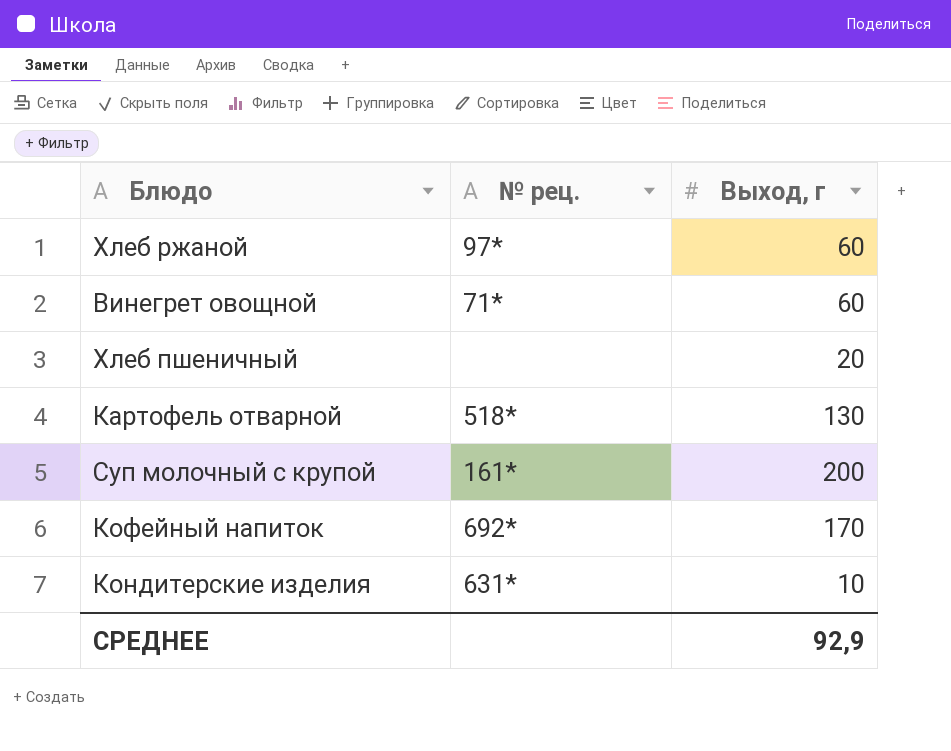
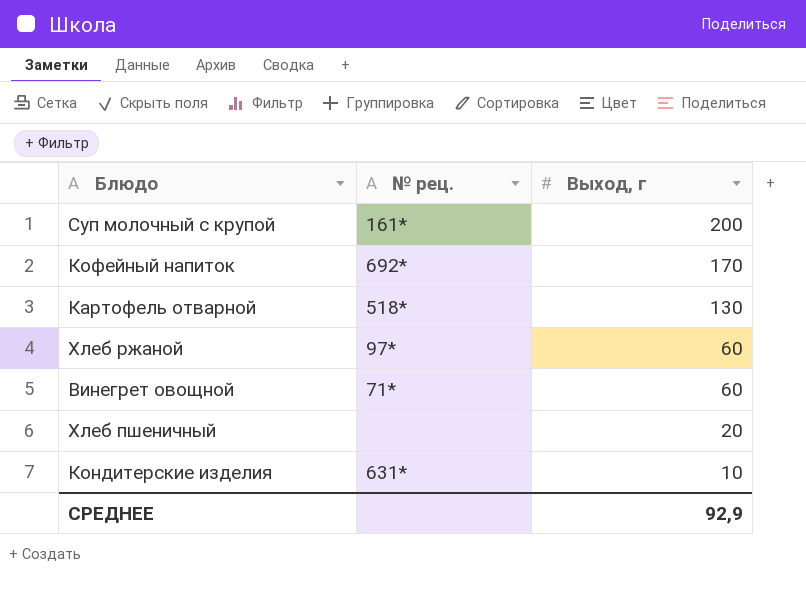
row order: none -> Выход, г descending

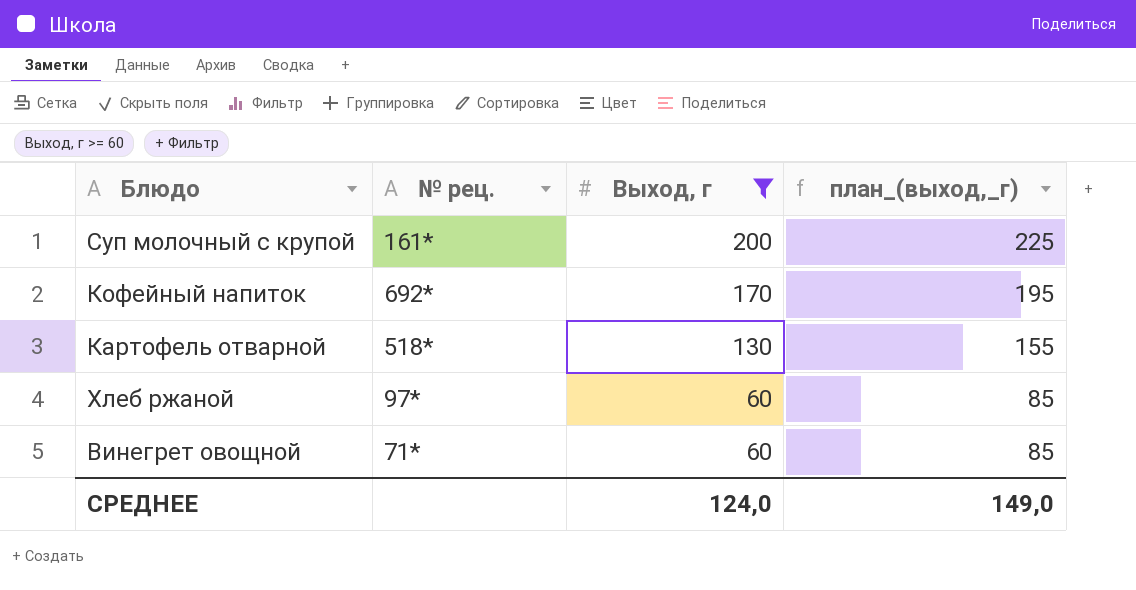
filter: none -> Выход, г >= 60
column план_(выход,_г) | formula: none -> [Выход, г] + 25
СРЕДНЕЕ | Выход, г: 92,9 -> 124,0

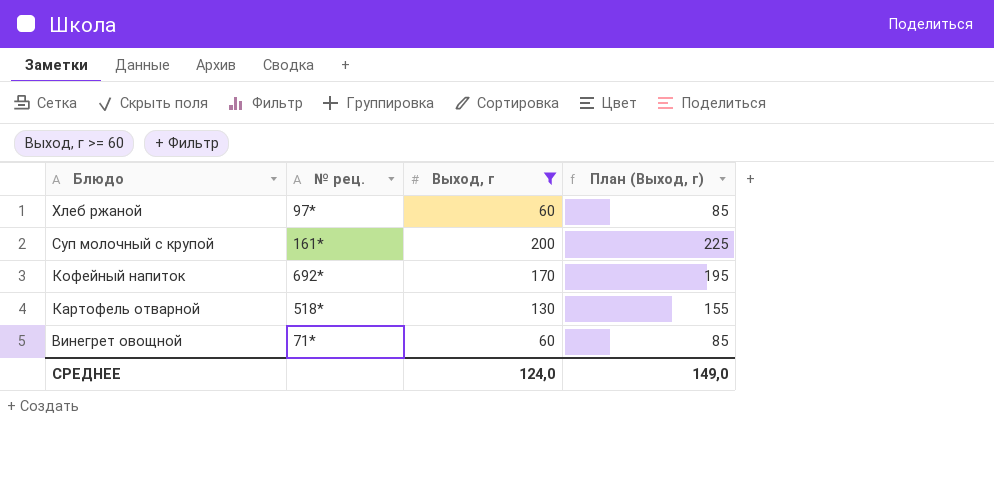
row order: Выход, г descending -> Блюдо descending
column name: план_(выход,_г) -> План (Выход, г)

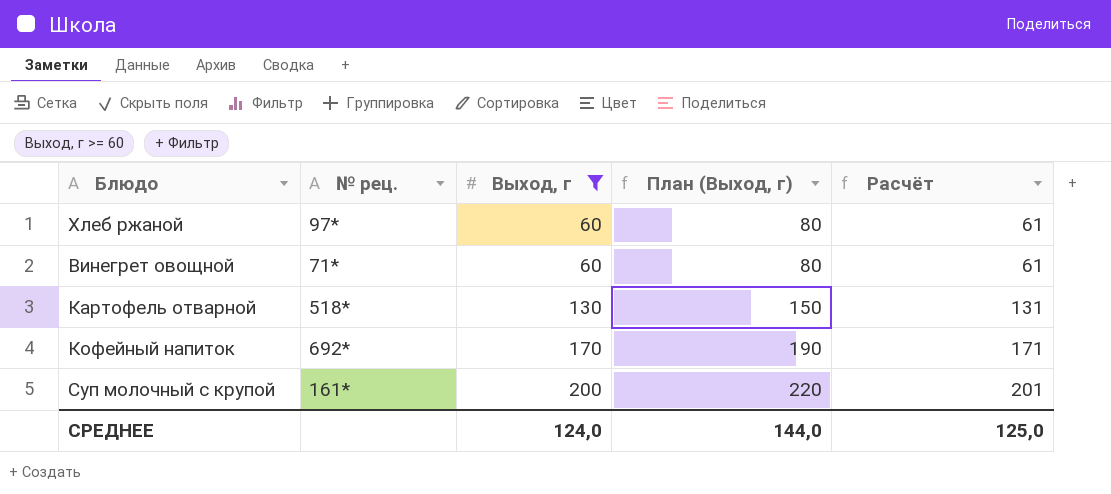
row order: Блюдо descending -> Выход, г ascending
column План (Выход, г) | formula: [Выход, г] + 25 -> [Выход, г] + 20
column Расчёт | formula: none -> [Выход, г] + 1
СРЕДНЕЕ | План (Выход, г): 149,0 -> 144,0

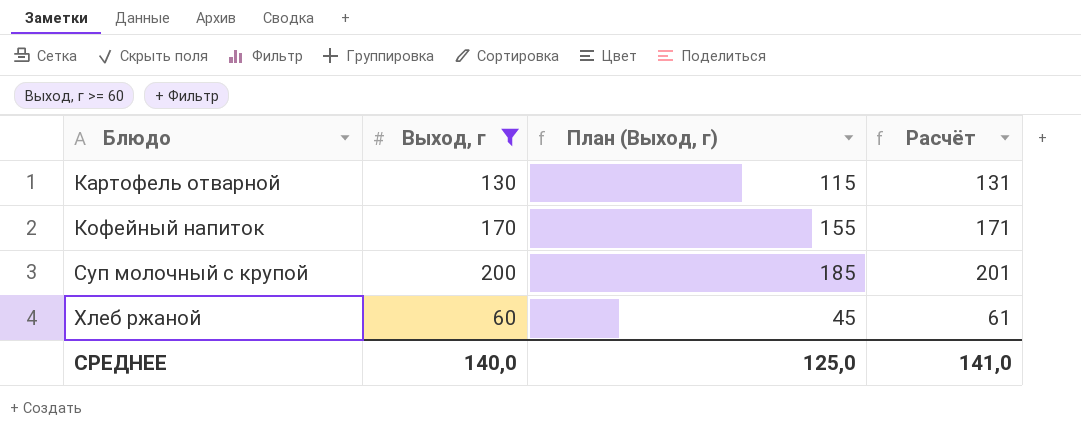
row order: Выход, г ascending -> Блюдо ascending
column № рец. | position: 2 -> none
column План (Выход, г) | formula: [Выход, г] + 20 -> [Выход, г] - 15
row Винегрет овощной: 71* | 60 | 80 | 61 -> none
СРЕДНЕЕ | Выход, г: 124,0 -> 140,0
СРЕДНЕЕ | План (Выход, г): 144,0 -> 125,0
СРЕДНЕЕ | Расчёт: 125,0 -> 141,0

